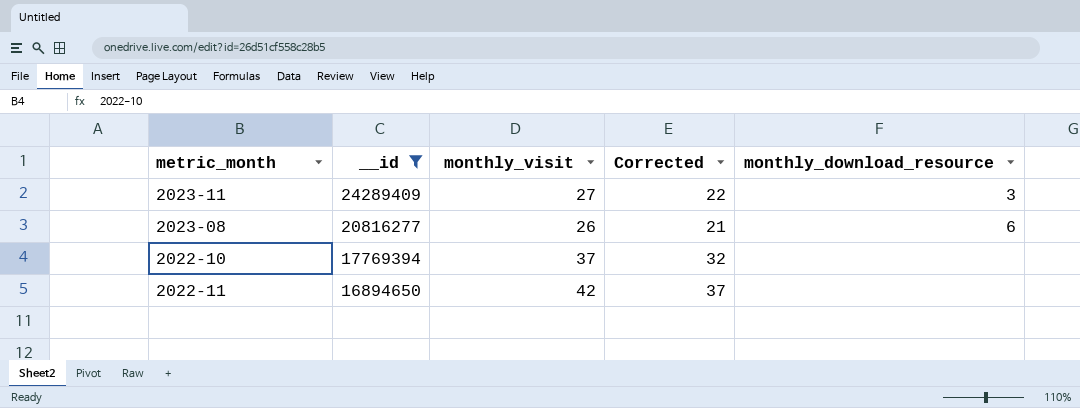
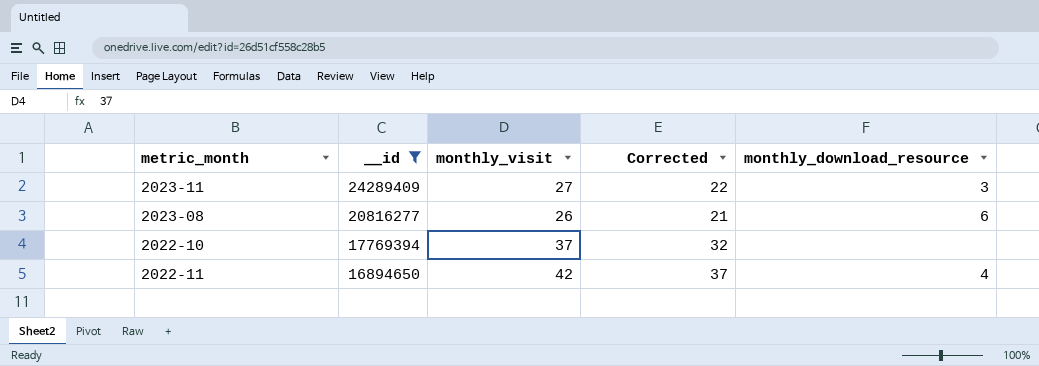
2022-11 | monthly_download_resource: none -> 4

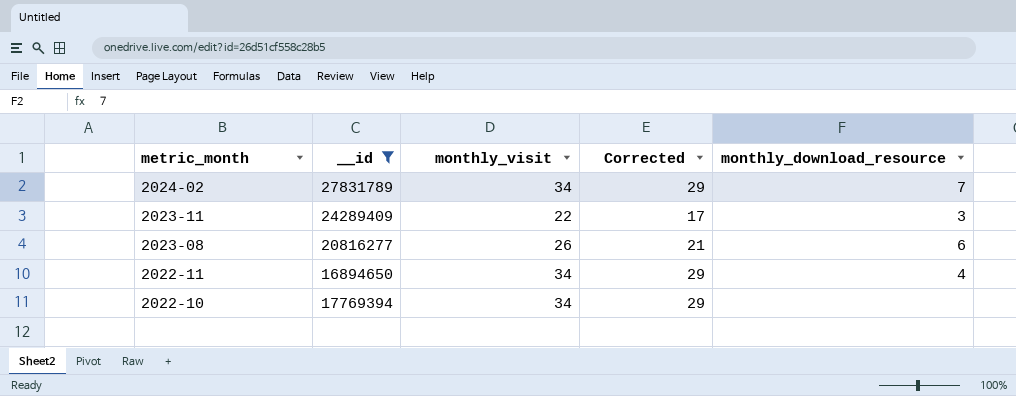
row order: __id descending -> metric_month descending
row 2024-02: none -> 27831789 | 34 | 29 | 7
2023-11 | monthly_visit: 27 -> 22
2023-11 | Corrected: 22 -> 17
2022-11 | monthly_visit: 42 -> 34
2022-11 | Corrected: 37 -> 29
2022-10 | monthly_visit: 37 -> 34
2022-10 | Corrected: 32 -> 29

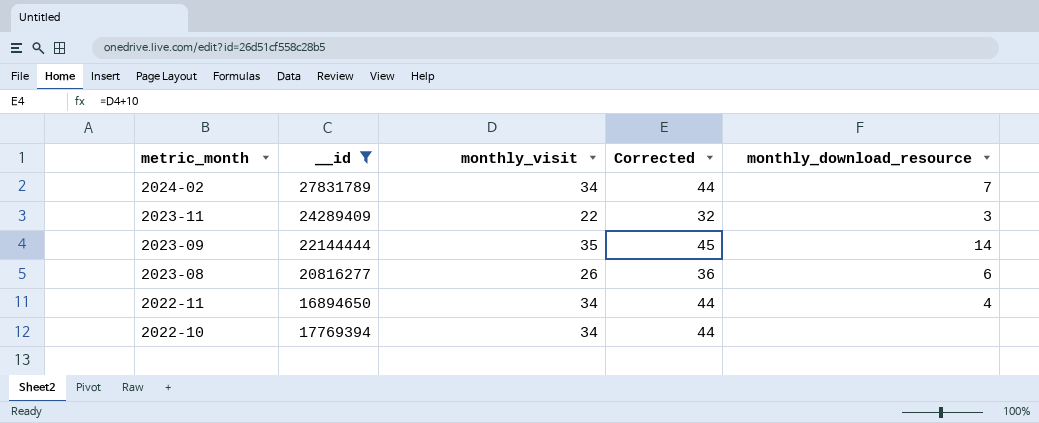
column Corrected | formula: [monthly_visit] - 5 -> [monthly_visit] + 10
row 2023-09: none -> 22144444 | 35 | 45 | 14

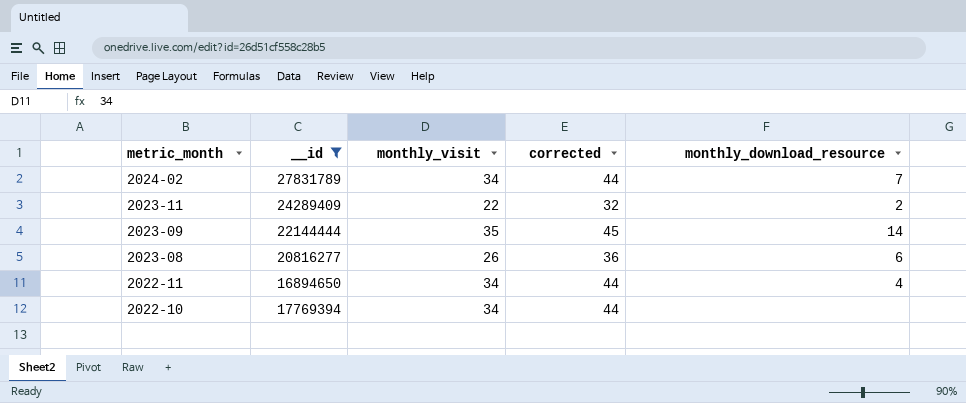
column name: Corrected -> corrected
2023-11 | monthly_download_resource: 3 -> 2

